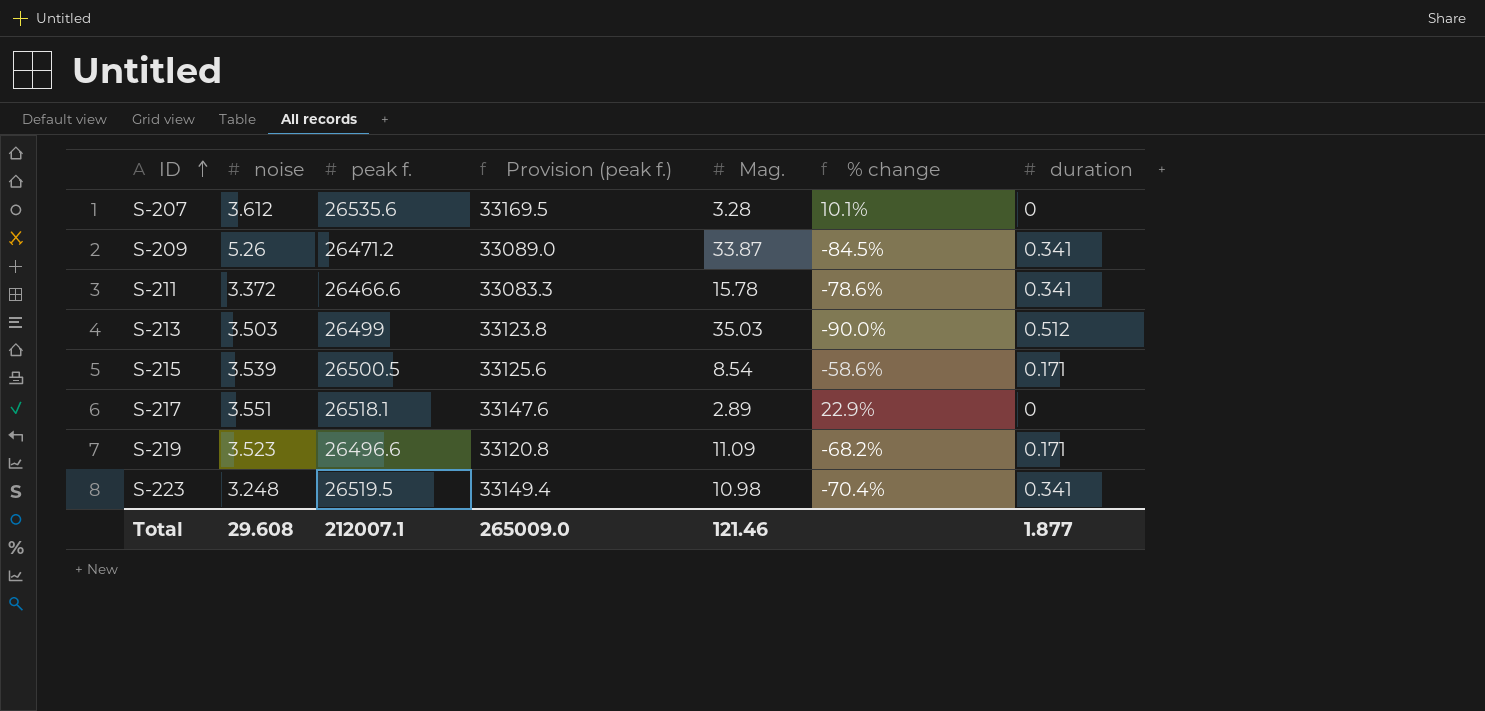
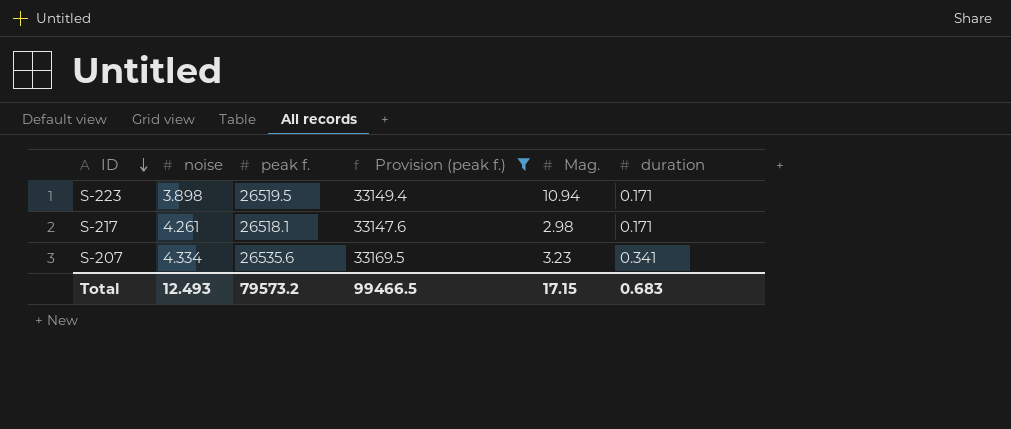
filter: none -> Provision (peak f.) >= 33147.6
row order: ID ascending -> ID descending
column % change | formula: ([noise] - [Mag.]) / [Mag.] -> none
S-223 | noise: 3.248 -> 3.898
S-223 | Mag.: 10.98 -> 10.94
S-223 | duration: 0.341 -> 0.171
S-217 | noise: 3.551 -> 4.261
S-217 | Mag.: 2.89 -> 2.98
S-217 | duration: 0 -> 0.171
S-207 | noise: 3.612 -> 4.334
S-207 | Mag.: 3.28 -> 3.23
S-207 | duration: 0 -> 0.341
Total | noise: 29.608 -> 12.493
Total | peak f.: 212007.1 -> 79573.2
Total | Provision (peak f.): 265009.0 -> 99466.5
Total | Mag.: 121.46 -> 17.15
Total | duration: 1.877 -> 0.683

